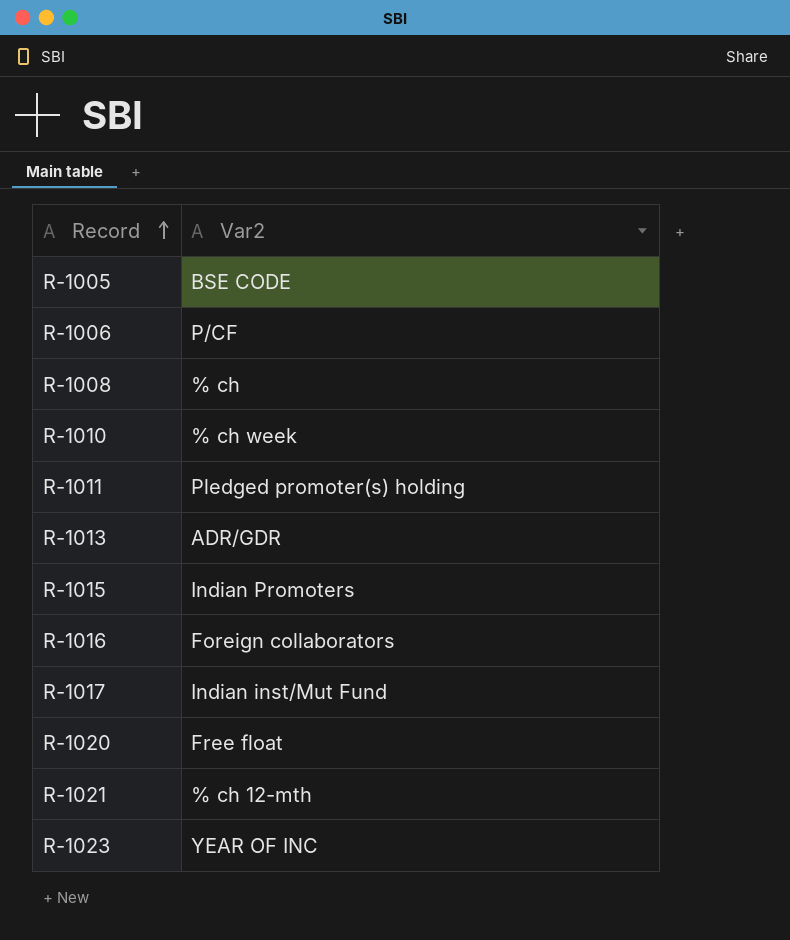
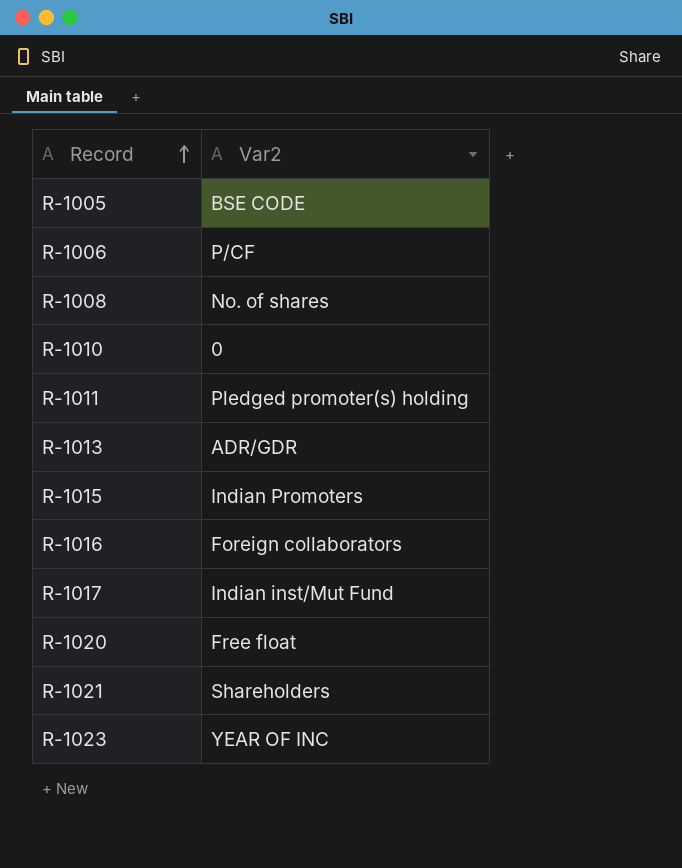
R-1008 | Var2: % ch -> No. of shares
R-1010 | Var2: % ch week -> 0
R-1021 | Var2: % ch 12-mth -> Shareholders

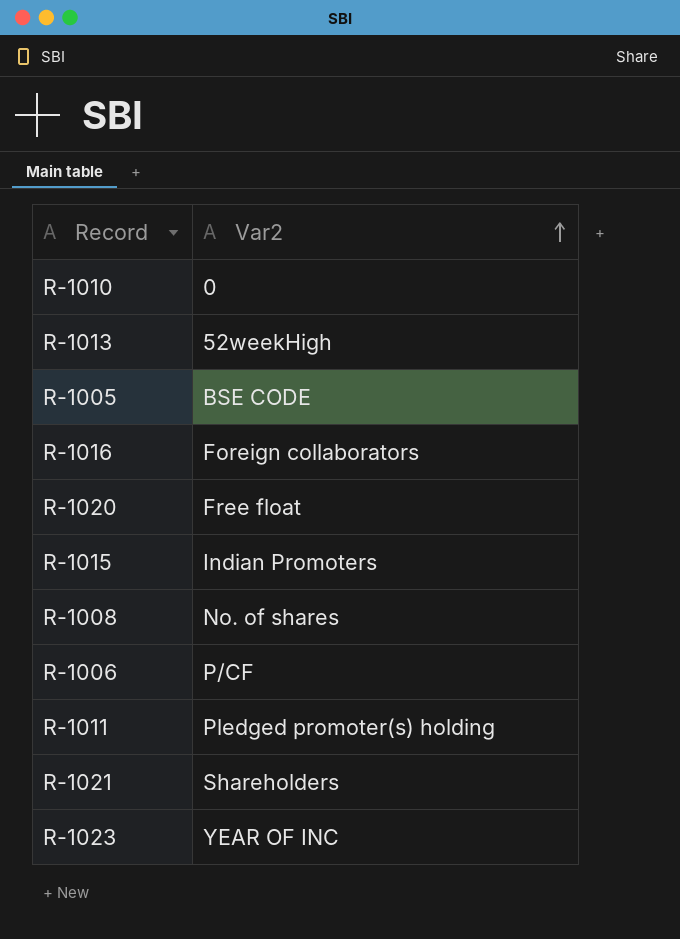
row order: Record ascending -> Var2 ascending
row R-1017: Indian inst/Mut Fund -> none
R-1013 | Var2: ADR/GDR -> 52weekHigh

